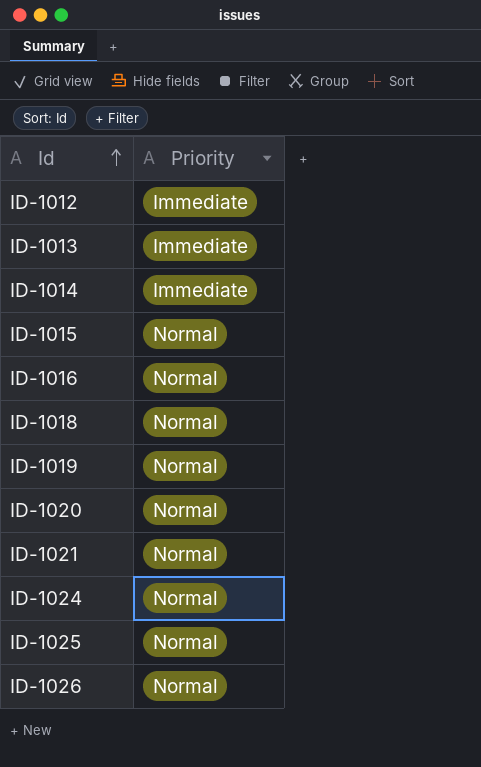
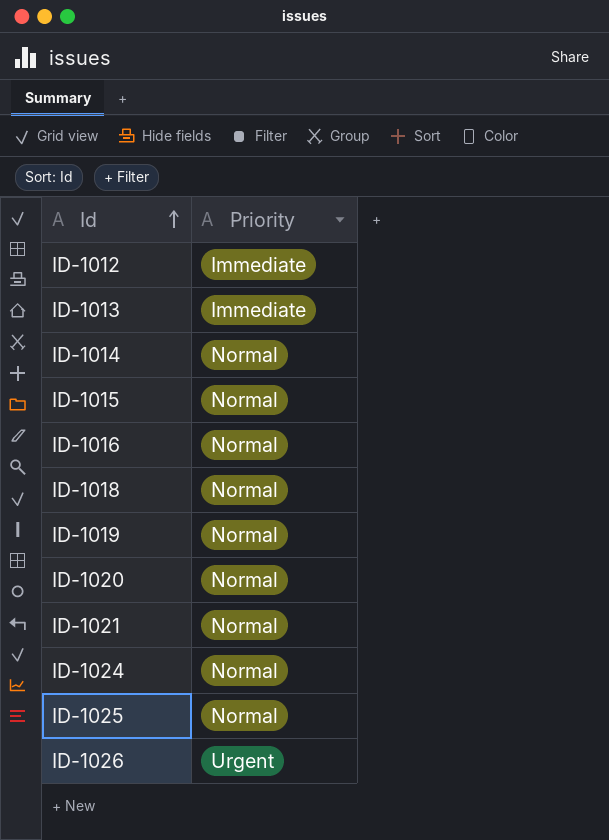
ID-1014 | Priority: Immediate -> Normal
ID-1026 | Priority: Normal -> Urgent

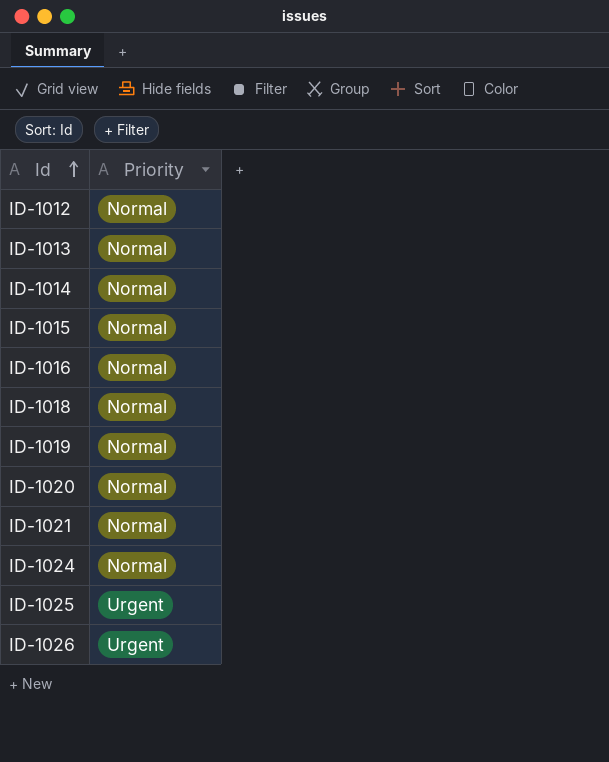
ID-1012 | Priority: Immediate -> Normal
ID-1013 | Priority: Immediate -> Normal
ID-1025 | Priority: Normal -> Urgent

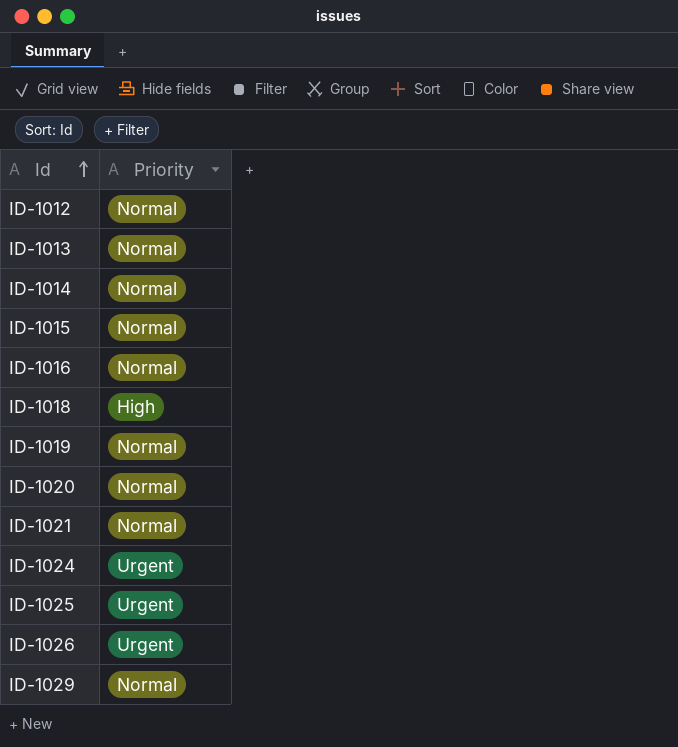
ID-1018 | Priority: Normal -> High
ID-1024 | Priority: Normal -> Urgent
row ID-1029: none -> Normal

